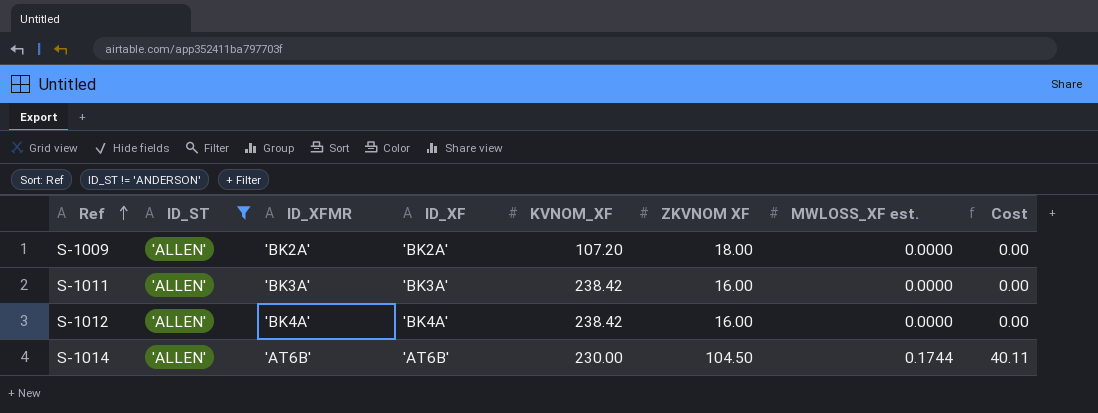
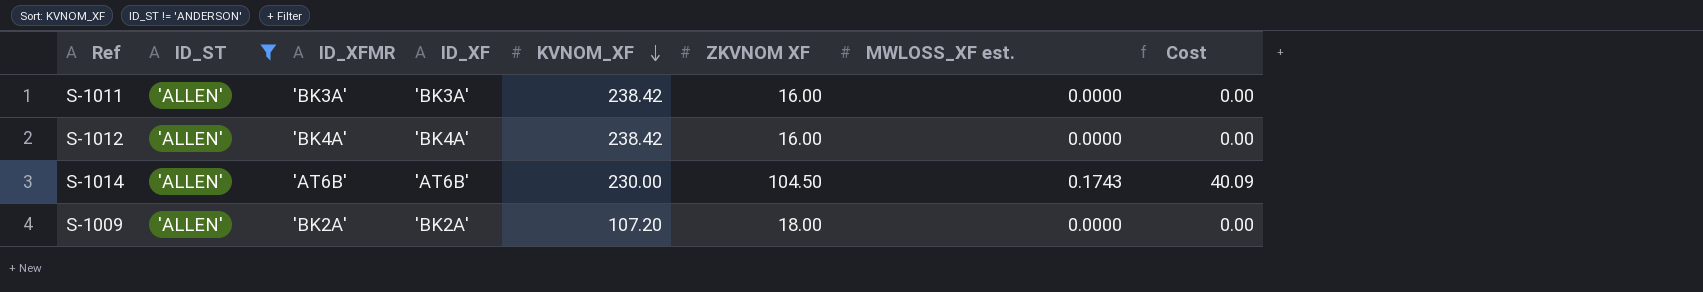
row order: Ref ascending -> KVNOM_XF descending
S-1014 | MWLOSS_XF est.: 0.1744 -> 0.1743
S-1014 | Cost: 40.11 -> 40.09

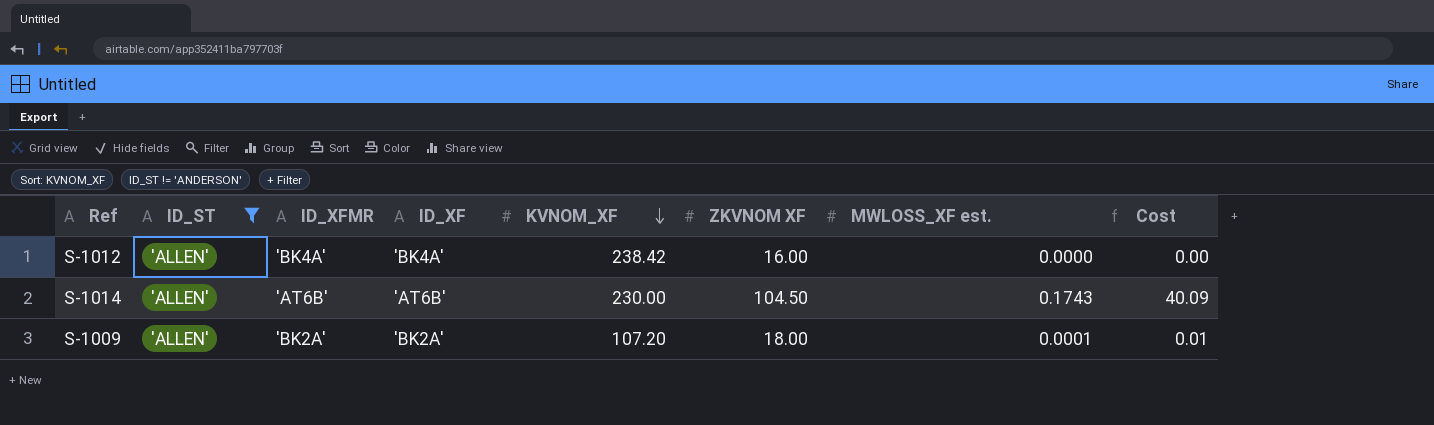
row S-1011: 'ALLEN' | 'BK3A' | 'BK3A' | 238.42 | 16.00 | 0.0000 | 0.00 -> none
S-1009 | MWLOSS_XF est.: 0.0000 -> 0.0001
S-1009 | Cost: 0.00 -> 0.01

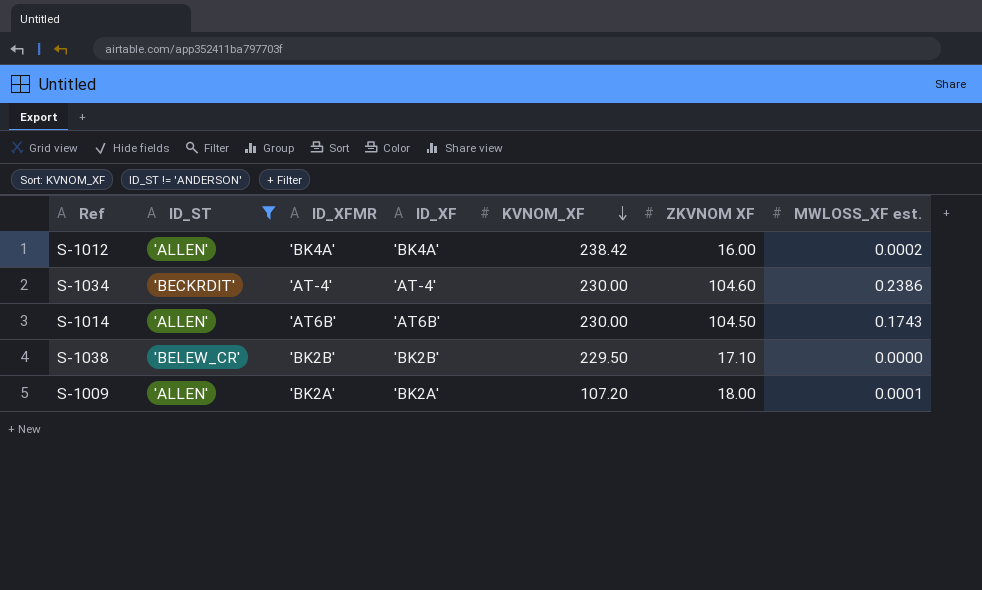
column Cost | formula: [KVNOM_XF] * [MWLOSS_XF est.] -> none
S-1012 | MWLOSS_XF est.: 0.0000 -> 0.0002
row S-1034: none -> 'BECKRDIT' | 'AT-4' | 'AT-4' | 230.00 | 104.60 | 0.2386
row S-1038: none -> 'BELEW_CR' | 'BK2B' | 'BK2B' | 229.50 | 17.10 | 0.0000

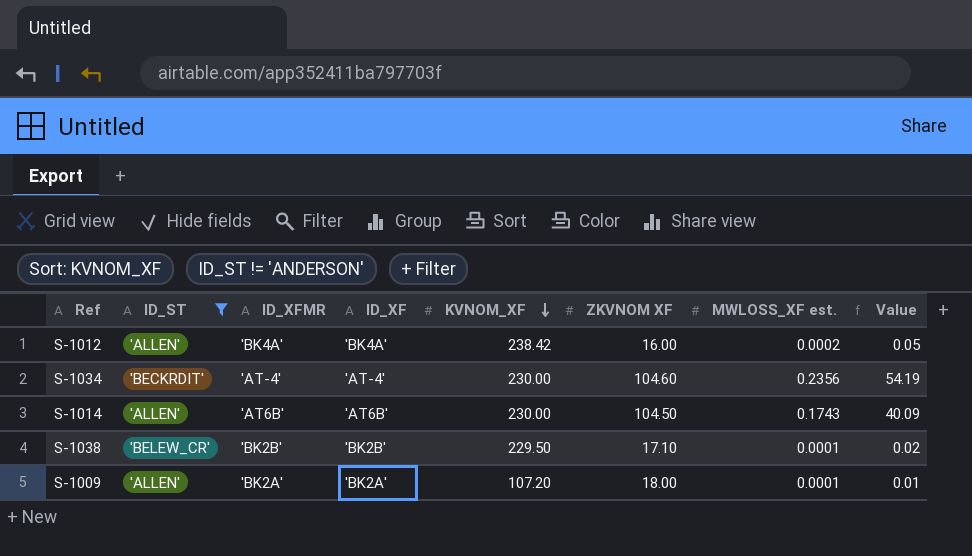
column Value | formula: none -> [KVNOM_XF] * [MWLOSS_XF est.]
S-1034 | MWLOSS_XF est.: 0.2386 -> 0.2356
S-1038 | MWLOSS_XF est.: 0.0000 -> 0.0001

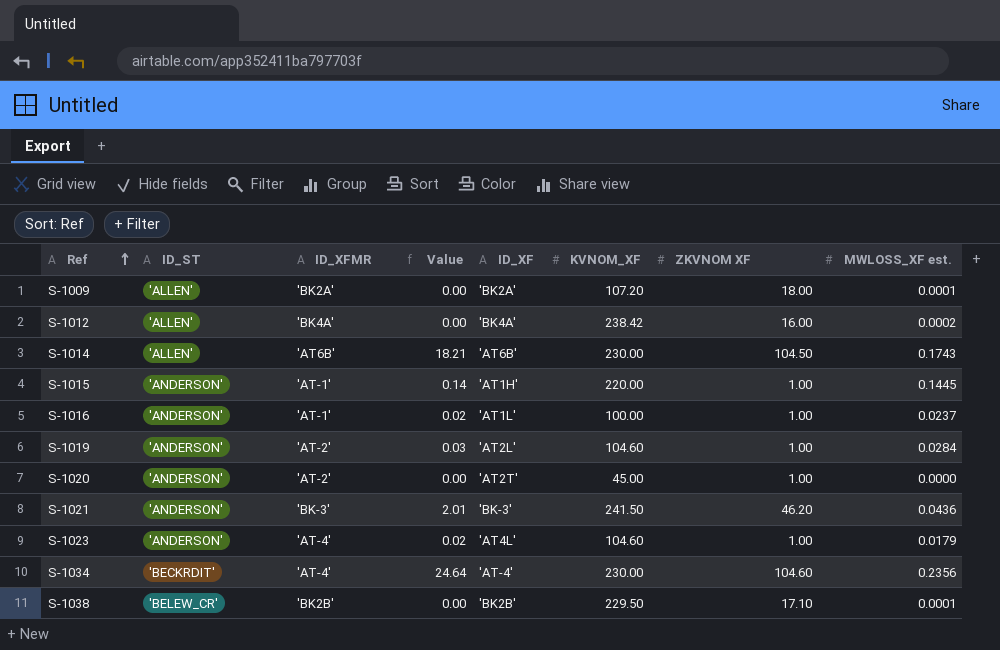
filter: ID_ST != 'ANDERSON' -> none
row order: KVNOM_XF descending -> Ref ascending
column Value | formula: [KVNOM_XF] * [MWLOSS_XF est.] -> [ZKVNOM XF] * [MWLOSS_XF est.]
column Value | position: 8 -> 4

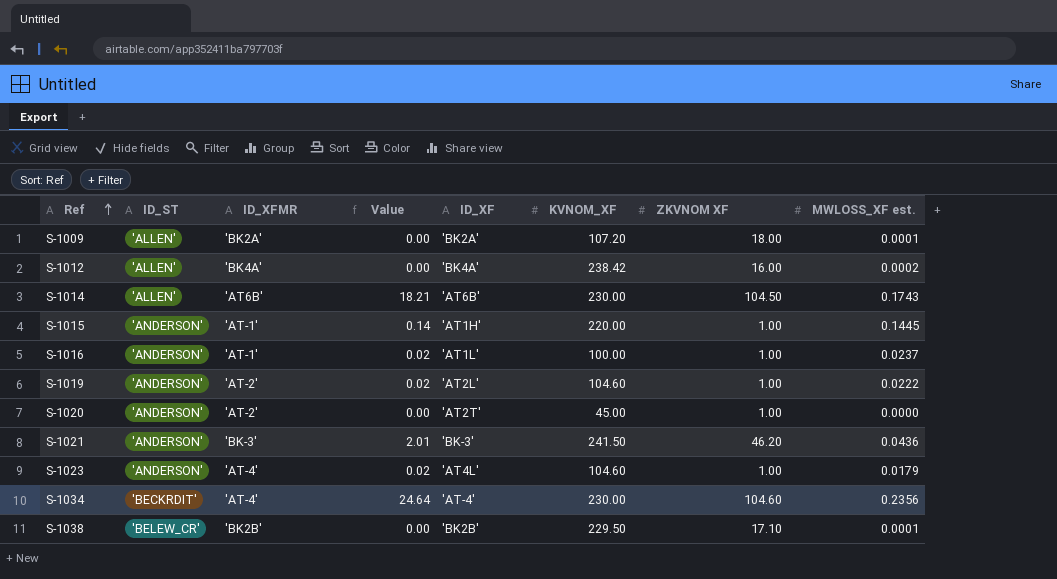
S-1019 | Value: 0.03 -> 0.02
S-1019 | MWLOSS_XF est.: 0.0284 -> 0.0222

